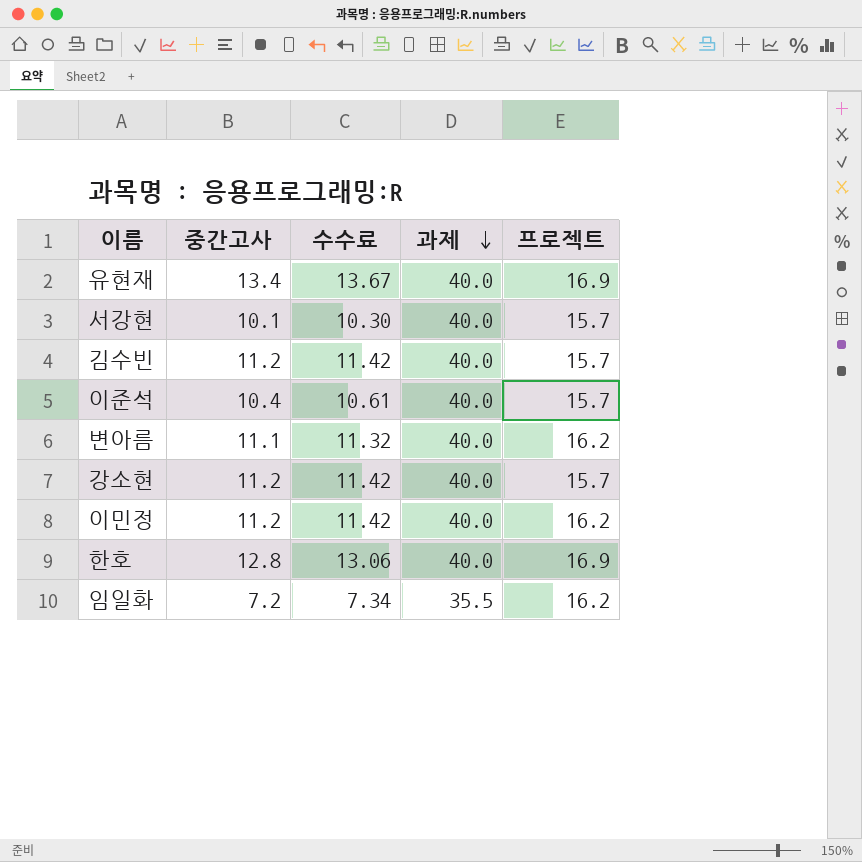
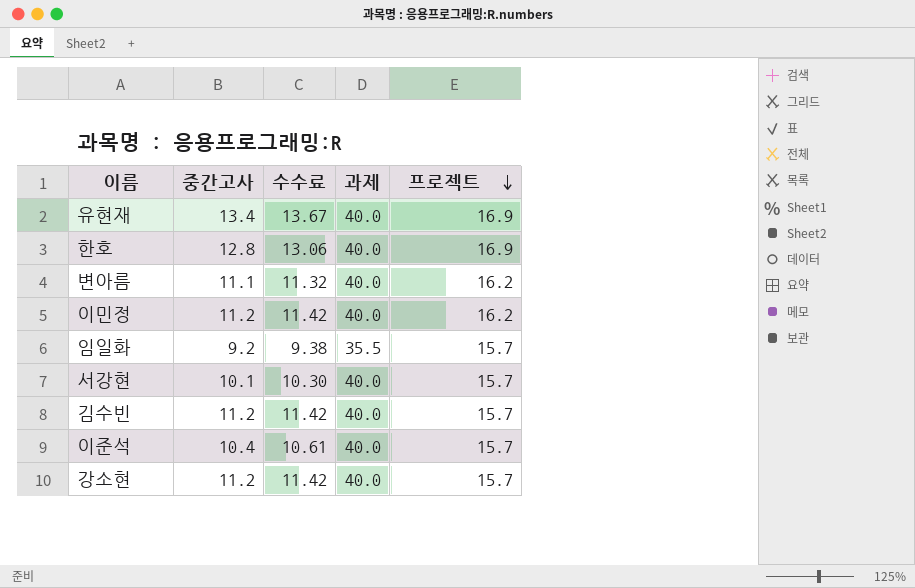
row order: 과제 descending -> 프로젝트 descending
임일화 | 중간고사: 7.2 -> 9.2
임일화 | 수수료: 7.34 -> 9.38
임일화 | 프로젝트: 16.2 -> 15.7

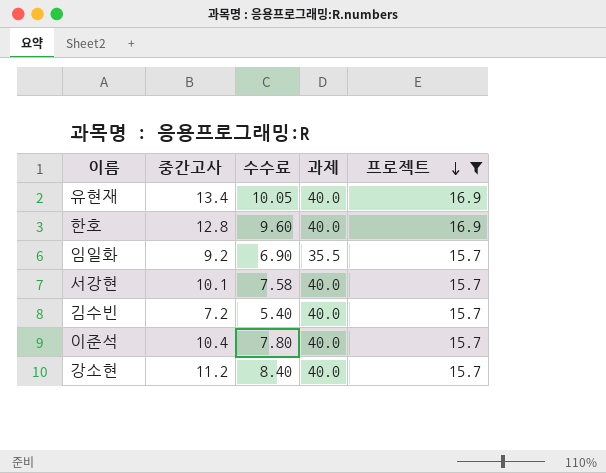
filter: none -> 프로젝트 != 16.2
column 수수료 | formula: [중간고사] * 1.02 -> [중간고사] * 0.75
김수빈 | 중간고사: 11.2 -> 7.2

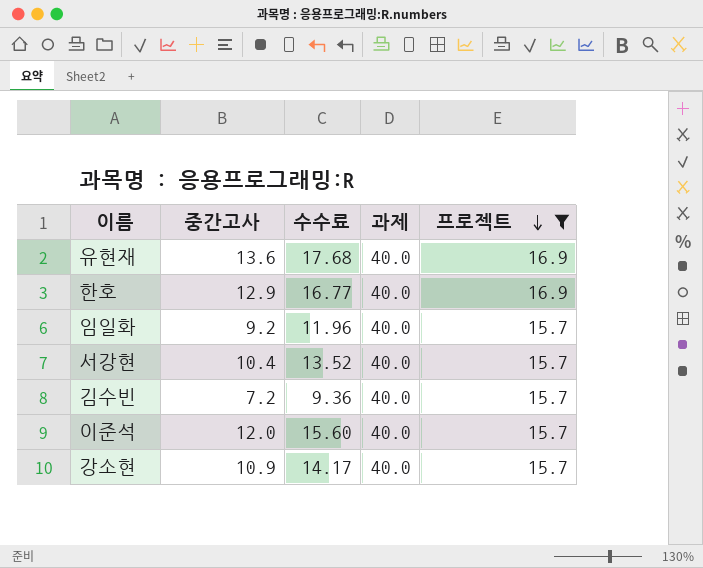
column 수수료 | formula: [중간고사] * 0.75 -> [중간고사] * 1.3
유현재 | 중간고사: 13.4 -> 13.6
한호 | 중간고사: 12.8 -> 12.9
임일화 | 과제: 35.5 -> 40.0
서강현 | 중간고사: 10.1 -> 10.4
이준석 | 중간고사: 10.4 -> 12.0
강소현 | 중간고사: 11.2 -> 10.9

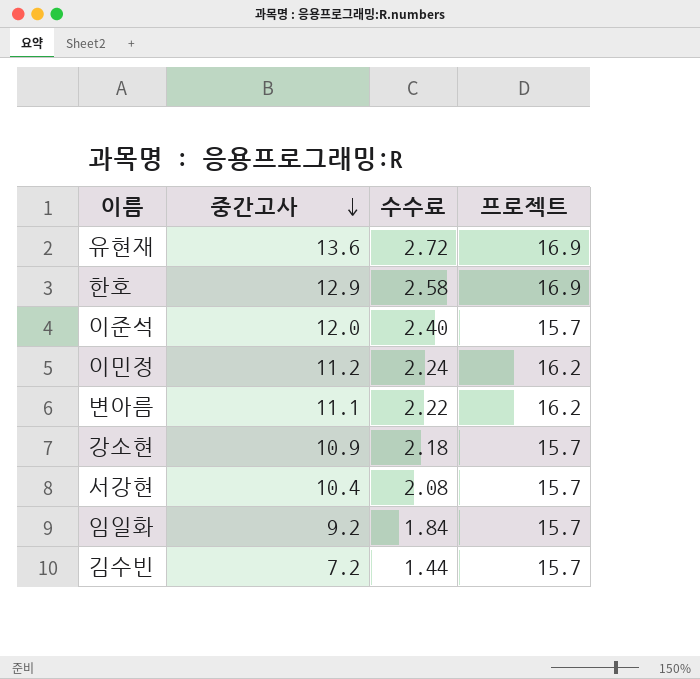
filter: 프로젝트 != 16.2 -> none
row order: 프로젝트 descending -> 중간고사 descending
column 과제 | position: 4 -> none
column 수수료 | formula: [중간고사] * 1.3 -> [중간고사] * 0.2

